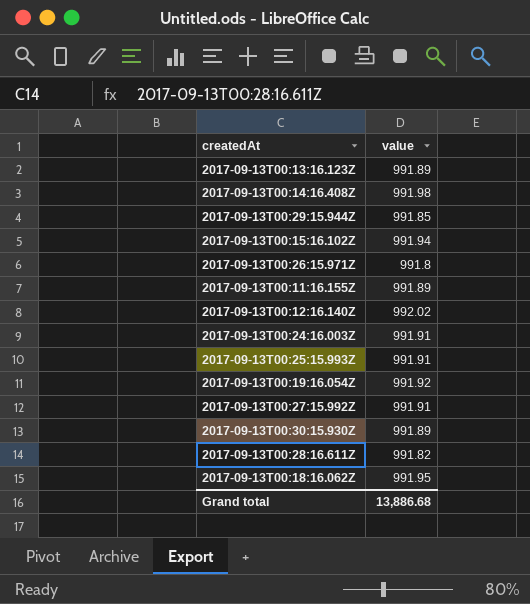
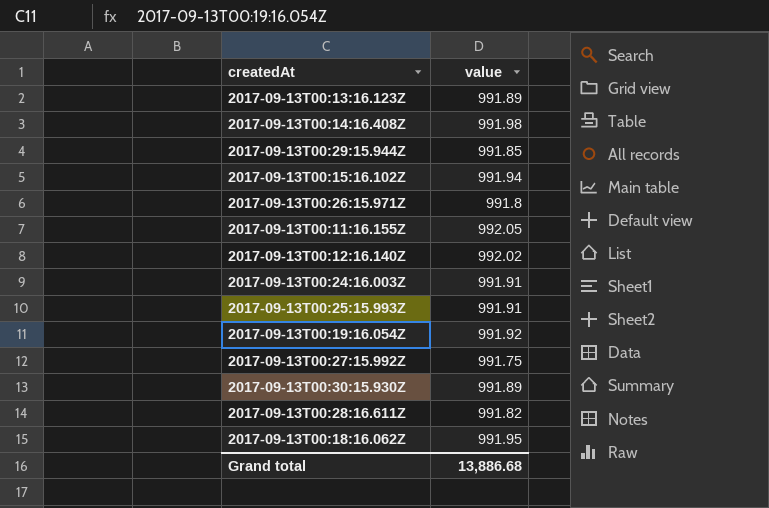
2017-09-13T00:11:16.155Z | value: 991.89 -> 992.05
2017-09-13T00:27:15.992Z | value: 991.91 -> 991.75

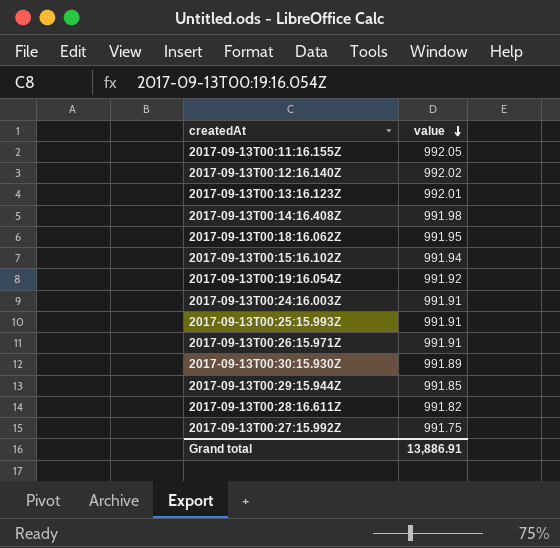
row order: none -> value descending
2017-09-13T00:13:16.123Z | value: 991.89 -> 992.01
2017-09-13T00:26:15.971Z | value: 991.8 -> 991.91
Grand total | value: 13,886.68 -> 13,886.91

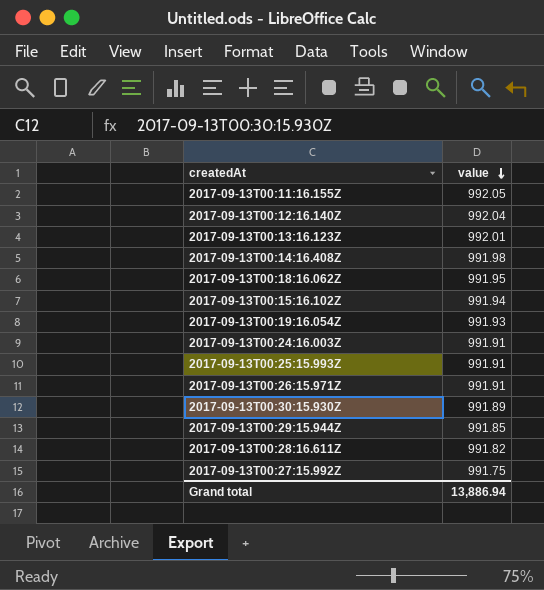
2017-09-13T00:12:16.140Z | value: 992.02 -> 992.04
2017-09-13T00:19:16.054Z | value: 991.92 -> 991.93
Grand total | value: 13,886.91 -> 13,886.94

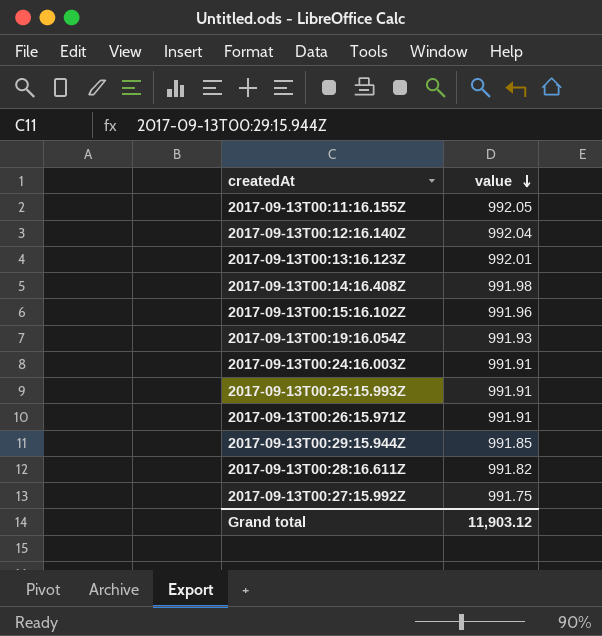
row 2017-09-13T00:18:16.062Z: 991.95 -> none
row 2017-09-13T00:30:15.930Z: 991.89 -> none
2017-09-13T00:15:16.102Z | value: 991.94 -> 991.96
Grand total | value: 13,886.94 -> 11,903.12

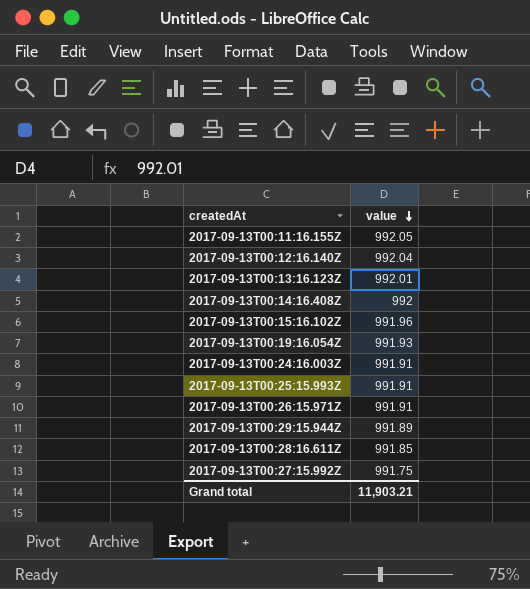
2017-09-13T00:14:16.408Z | value: 991.98 -> 992
2017-09-13T00:29:15.944Z | value: 991.85 -> 991.89
2017-09-13T00:28:16.611Z | value: 991.82 -> 991.85
Grand total | value: 11,903.12 -> 11,903.21

